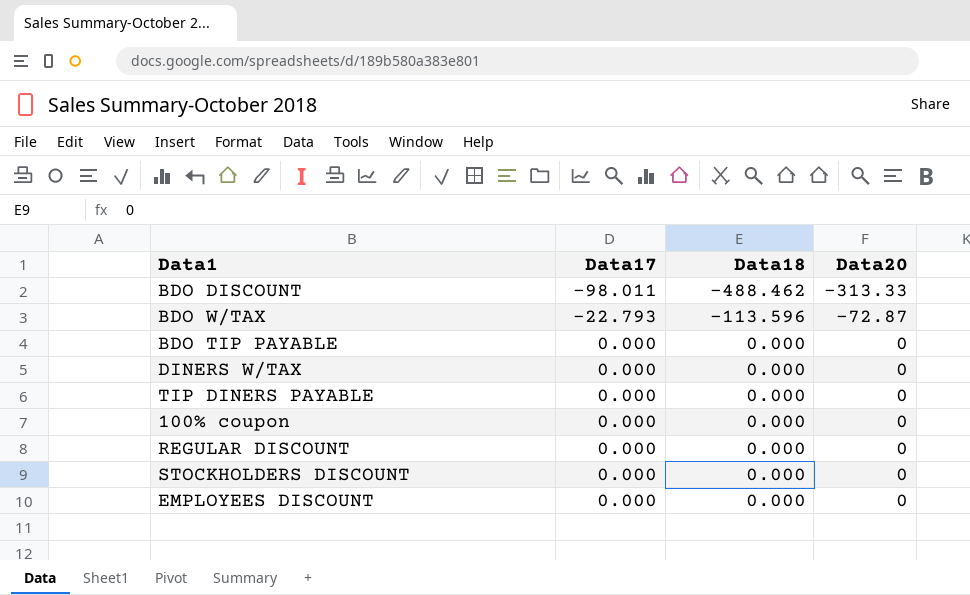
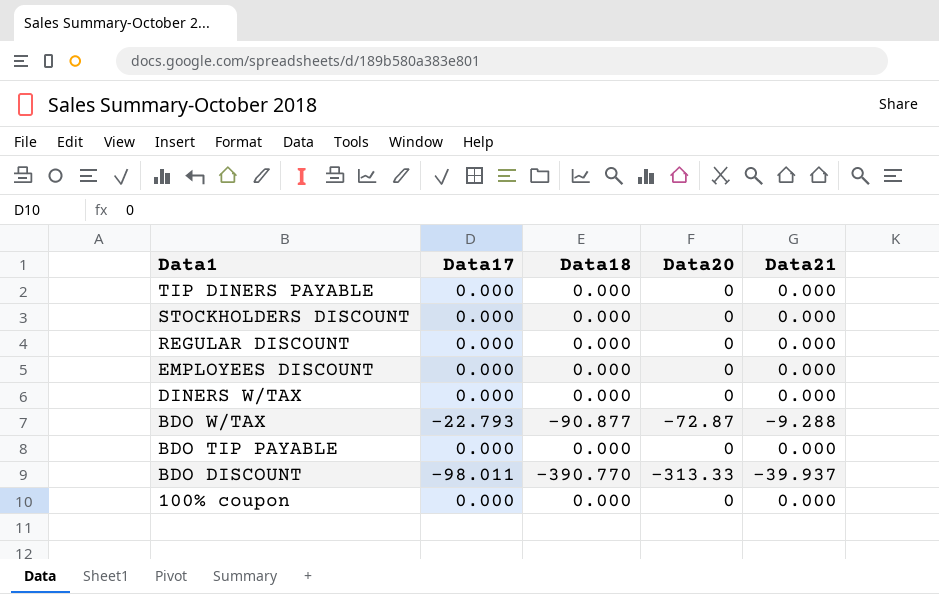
row order: Data17 ascending -> Data1 descending
column Data21 | position: none -> 5
BDO W/TAX | Data18: -113.596 -> -90.877
BDO DISCOUNT | Data18: -488.462 -> -390.770

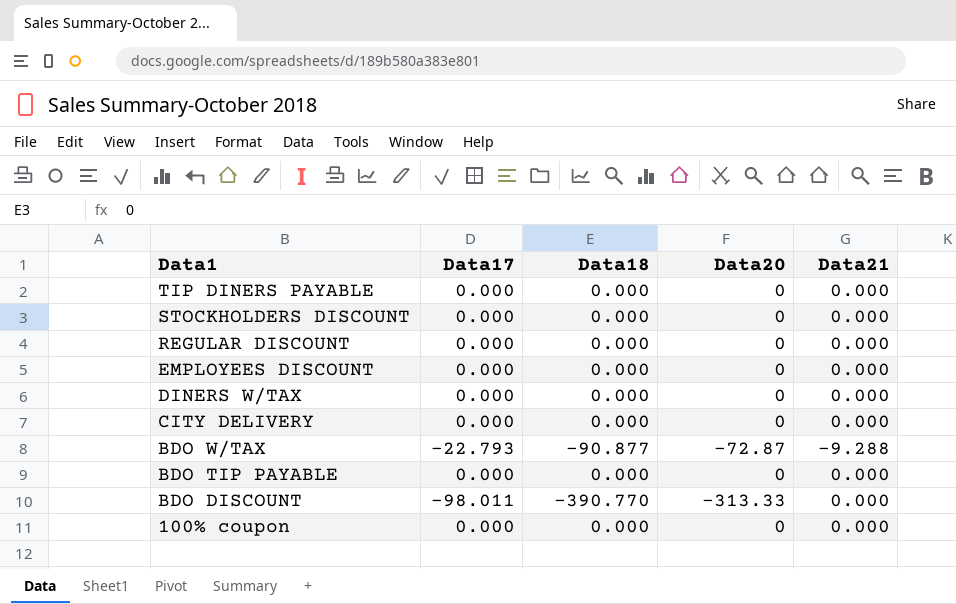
row CITY DELIVERY: none -> 0.000 | 0.000 | 0 | 0.000
BDO DISCOUNT | Data21: -39.937 -> 0.000

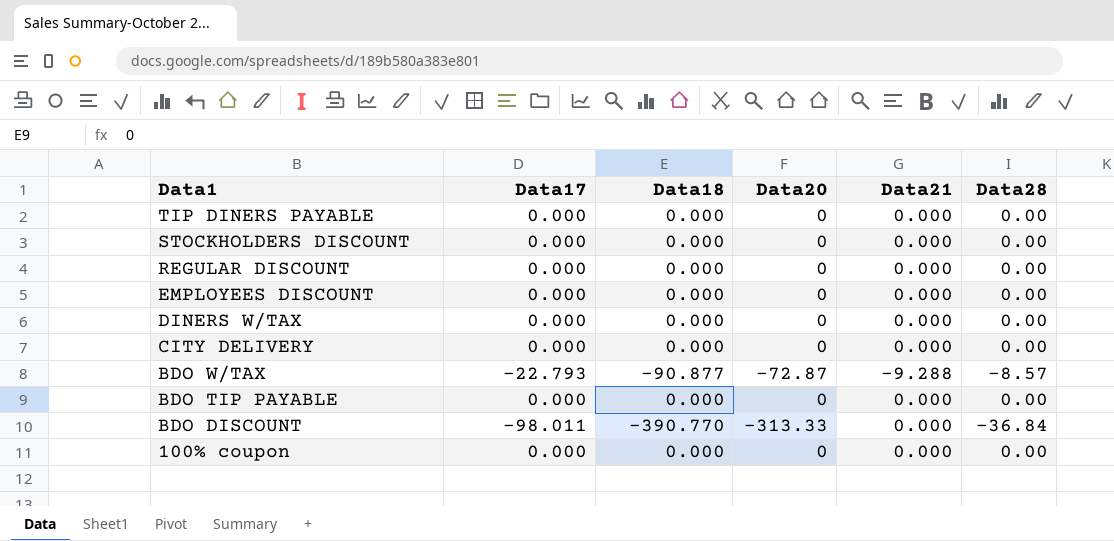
column Data28 | position: none -> 6

